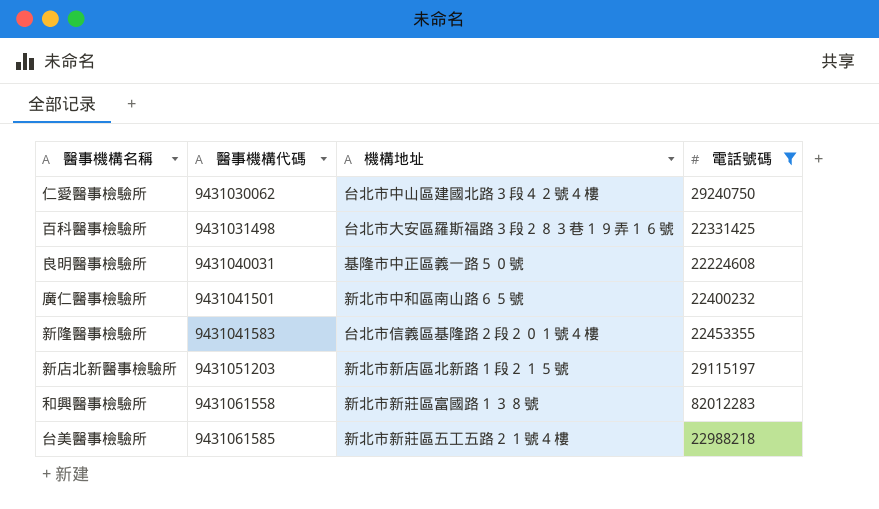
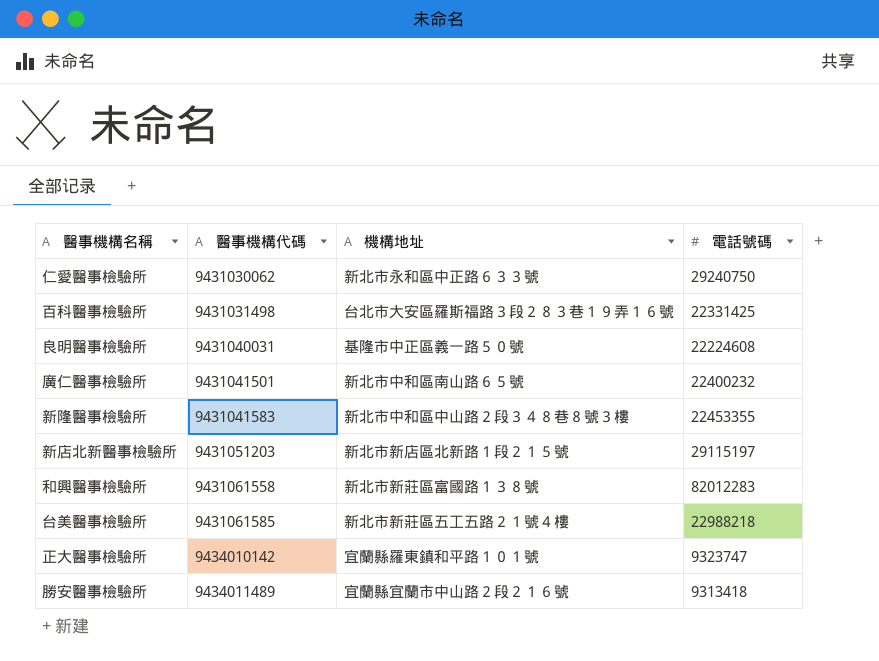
filter: 電話號碼 >= 22224608 -> none
仁愛醫事檢驗所 | 機構地址: 台北市中山區建國北路３段４２號４樓 -> 新北市永和區中正路６３３號
新隆醫事檢驗所 | 機構地址: 台北市信義區基隆路２段２０１號４樓 -> 新北市中和區中山路２段３４８巷８號３樓

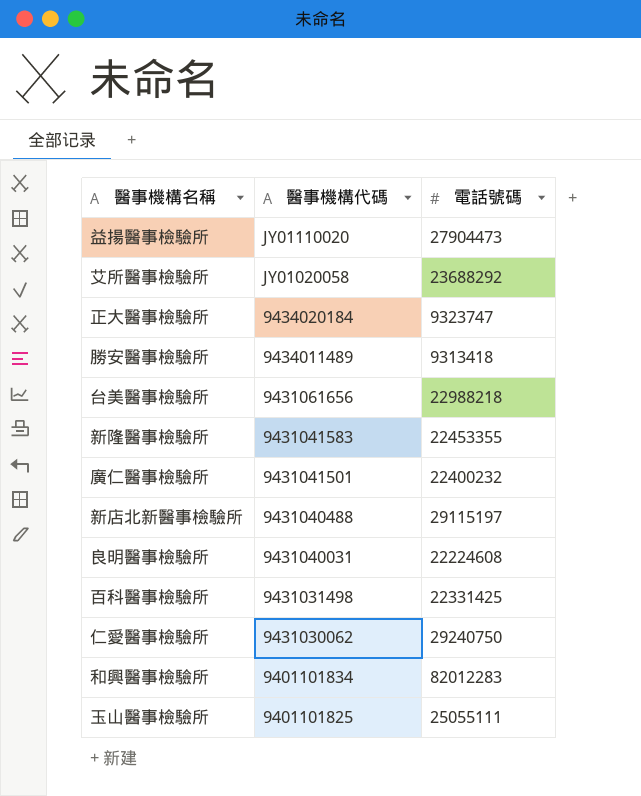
row order: 醫事機構代碼 ascending -> 醫事機構代碼 descending
column 機構地址 | position: 3 -> none
row 益揚醫事檢驗所: none -> JY01110020 | 27904473
row 艾所醫事檢驗所: none -> JY01020058 | 23688292
正大醫事檢驗所 | 醫事機構代碼: 9434010142 -> 9434020184
台美醫事檢驗所 | 醫事機構代碼: 9431061585 -> 9431061656
新店北新醫事檢驗所 | 醫事機構代碼: 9431051203 -> 9431040488
和興醫事檢驗所 | 醫事機構代碼: 9431061558 -> 9401101834
row 玉山醫事檢驗所: none -> 9401101825 | 25055111

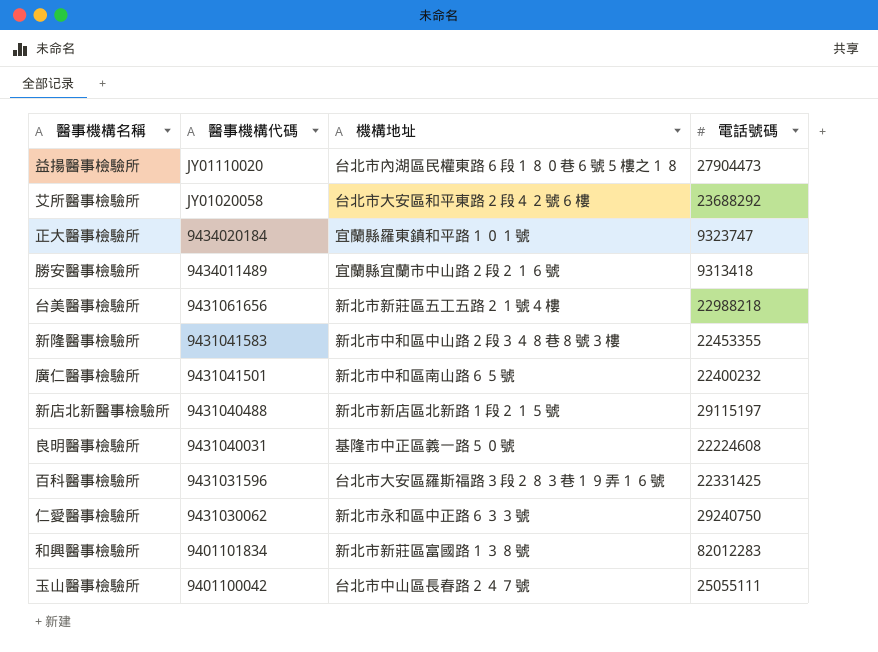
column 機構地址 | position: none -> 3
百科醫事檢驗所 | 醫事機構代碼: 9431031498 -> 9431031596
玉山醫事檢驗所 | 醫事機構代碼: 9401101825 -> 9401100042

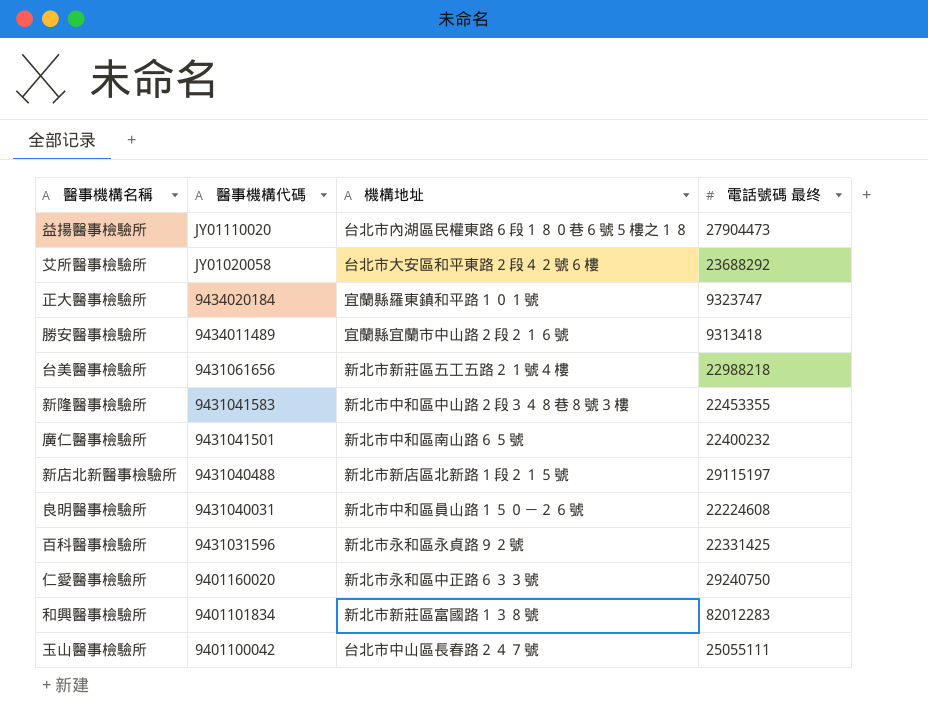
column name: 電話號碼 -> 電話號碼 最终
良明醫事檢驗所 | 機構地址: 基隆市中正區義一路５０號 -> 新北市中和區員山路１５０－２６號
百科醫事檢驗所 | 機構地址: 台北市大安區羅斯福路３段２８３巷１９弄１６號 -> 新北市永和區永貞路９２號
仁愛醫事檢驗所 | 醫事機構代碼: 9431030062 -> 9401160020

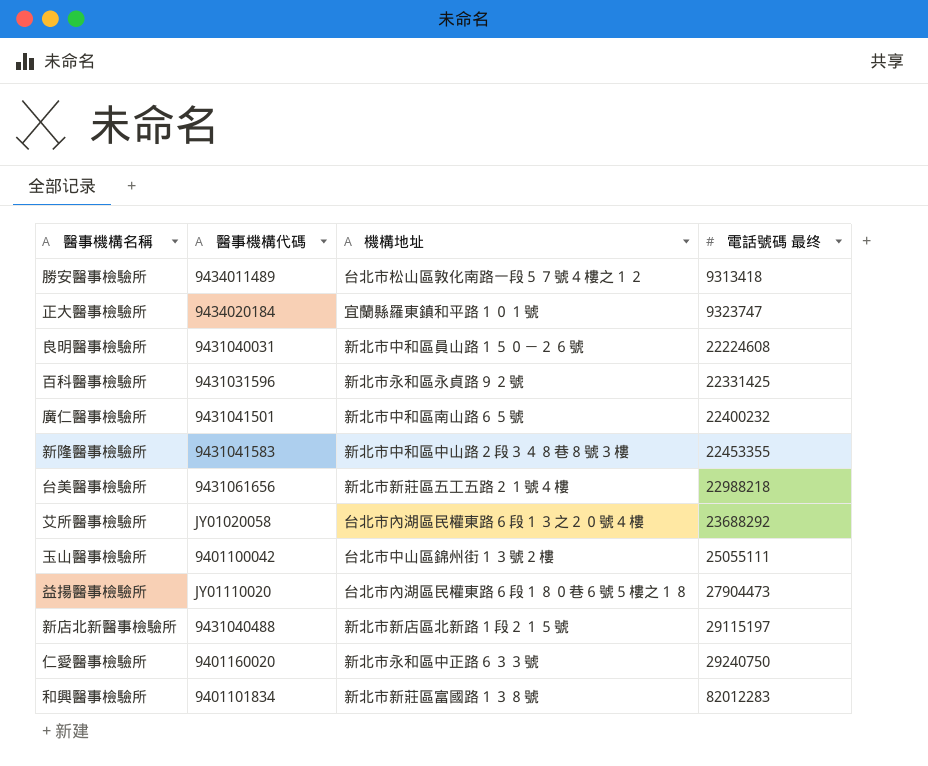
row order: 醫事機構代碼 descending -> 電話號碼 最终 ascending
勝安醫事檢驗所 | 機構地址: 宜蘭縣宜蘭市中山路２段２１６號 -> 台北市松山區敦化南路一段５７號４樓之１２
艾所醫事檢驗所 | 機構地址: 台北市大安區和平東路２段４２號６樓 -> 台北市內湖區民權東路６段１３之２０號４樓
玉山醫事檢驗所 | 機構地址: 台北市中山區長春路２４７號 -> 台北市中山區錦州街１３號２樓

